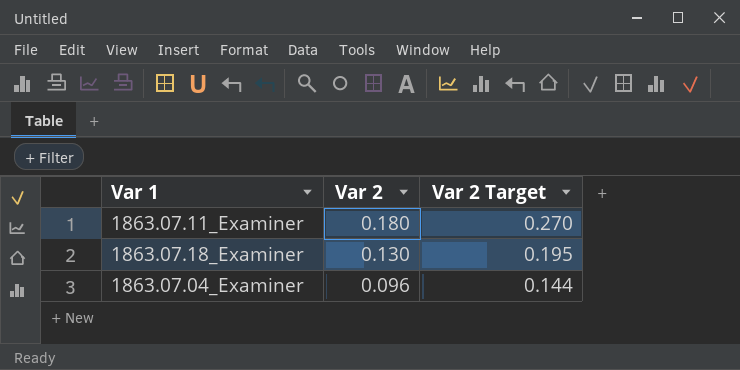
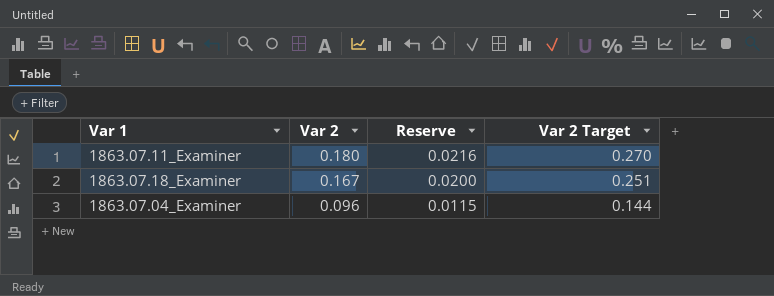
column Reserve | formula: none -> [Var 2] * 0.12
1863.07.18_Examiner | Var 2: 0.130 -> 0.167
1863.07.18_Examiner | Var 2 Target: 0.195 -> 0.251

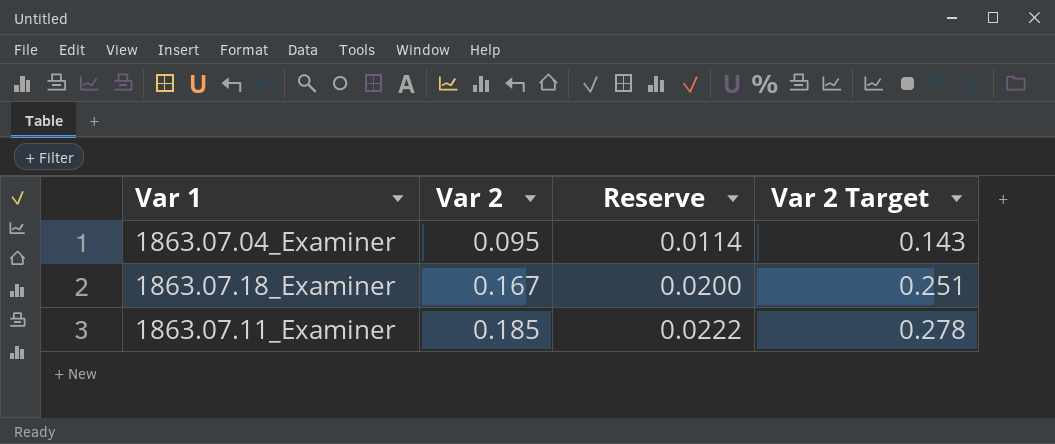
row order: Var 2 descending -> Var 2 ascending
1863.07.04_Examiner | Var 2: 0.096 -> 0.095
1863.07.04_Examiner | Reserve: 0.0115 -> 0.0114
1863.07.04_Examiner | Var 2 Target: 0.144 -> 0.143
1863.07.11_Examiner | Var 2: 0.180 -> 0.185
1863.07.11_Examiner | Reserve: 0.0216 -> 0.0222
1863.07.11_Examiner | Var 2 Target: 0.270 -> 0.278

